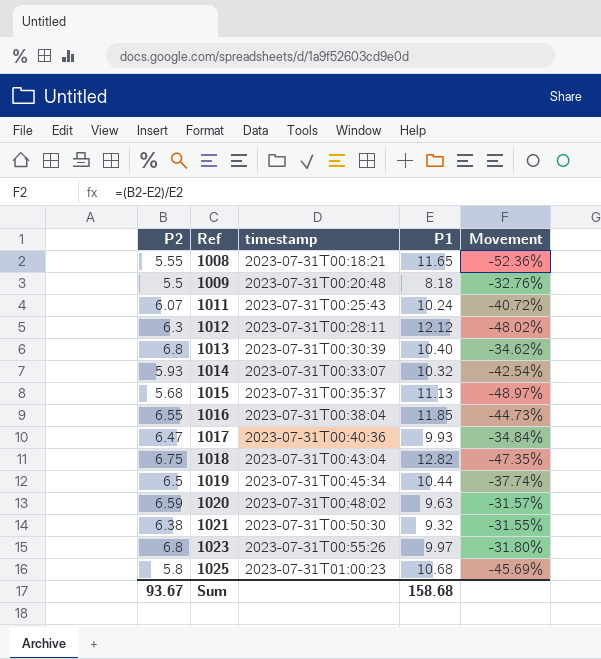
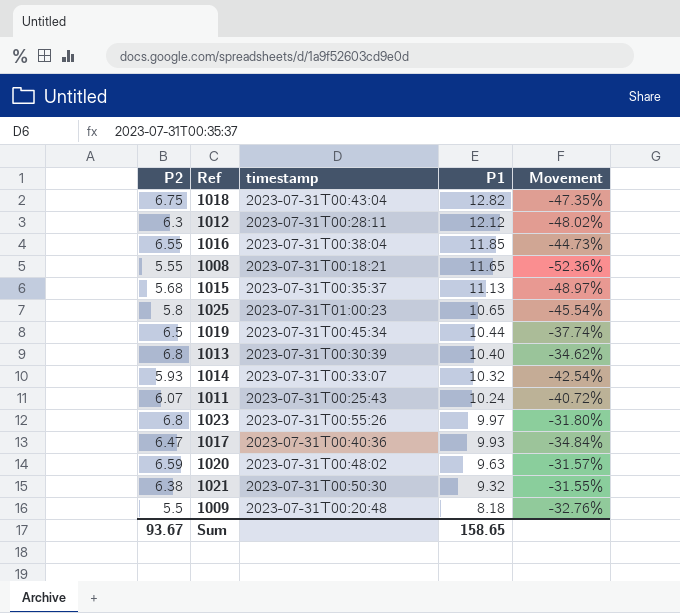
row order: Ref ascending -> P1 descending
1025 | P1: 10.68 -> 10.65
1025 | Movement: -45.69% -> -45.54%
Sum | P1: 158.68 -> 158.65

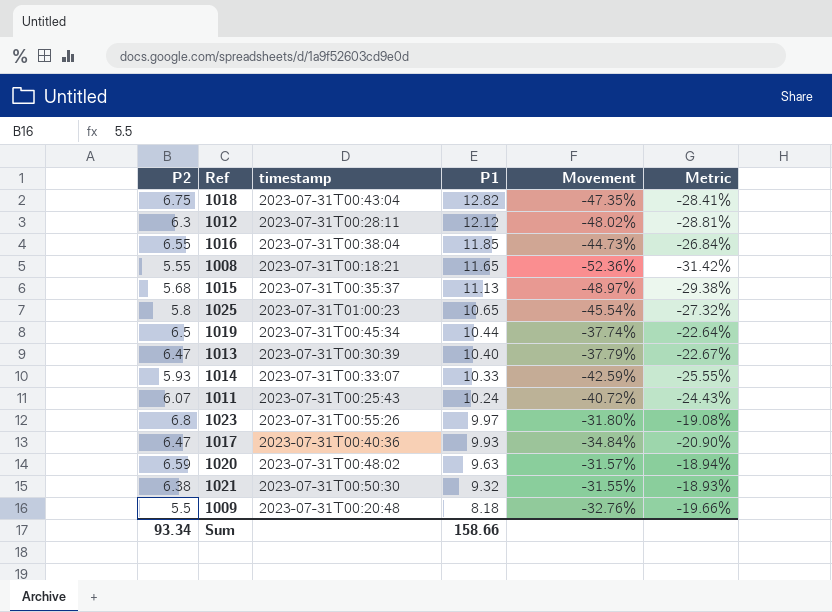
column Metric | formula: none -> [Movement] * 0.6
1013 | P2: 6.8 -> 6.47
1013 | Movement: -34.62% -> -37.79%
1014 | P1: 10.32 -> 10.33
1014 | Movement: -42.54% -> -42.59%
Sum | P2: 93.67 -> 93.34
Sum | P1: 158.65 -> 158.66

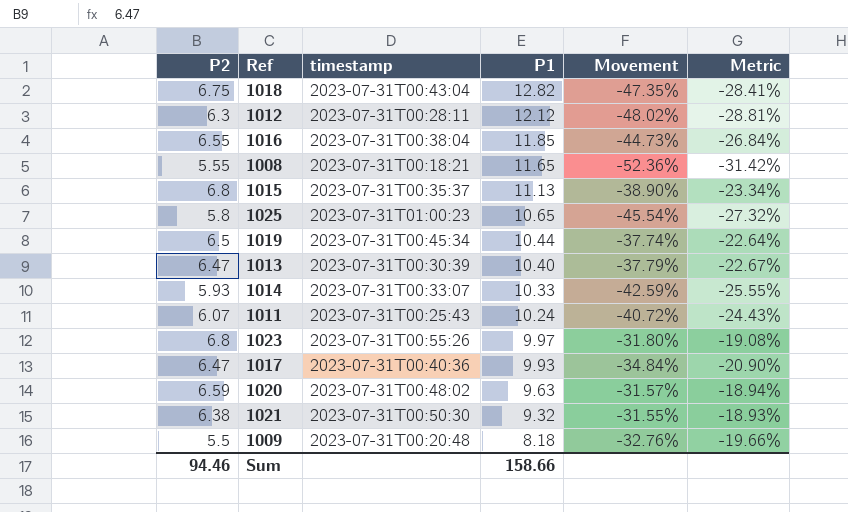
1015 | P2: 5.68 -> 6.8
1015 | Movement: -48.97% -> -38.90%
1015 | Metric: -29.38% -> -23.34%
Sum | P2: 93.34 -> 94.46

